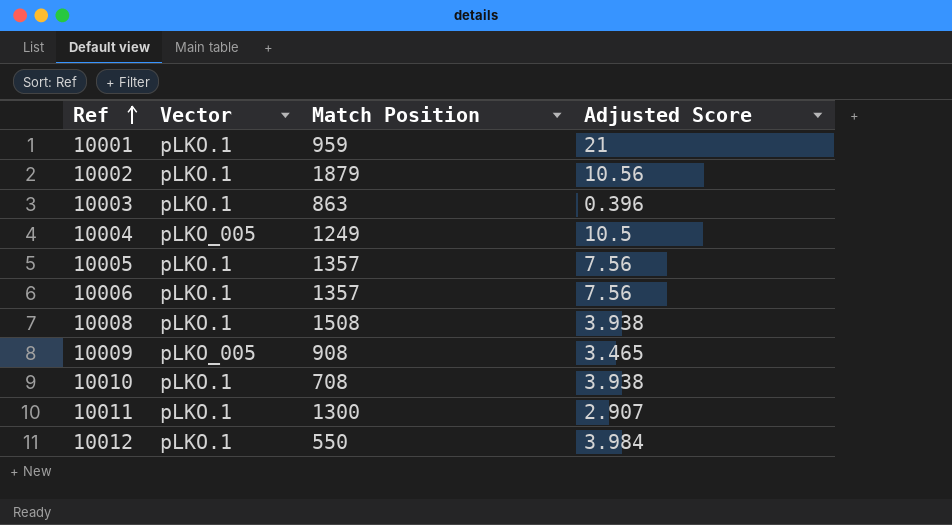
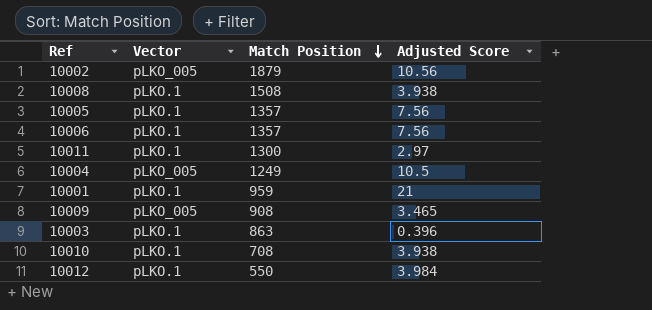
row order: Ref ascending -> Match Position descending
10002 | Vector: pLKO.1 -> pLKO_005
10011 | Adjusted Score: 2.907 -> 2.97

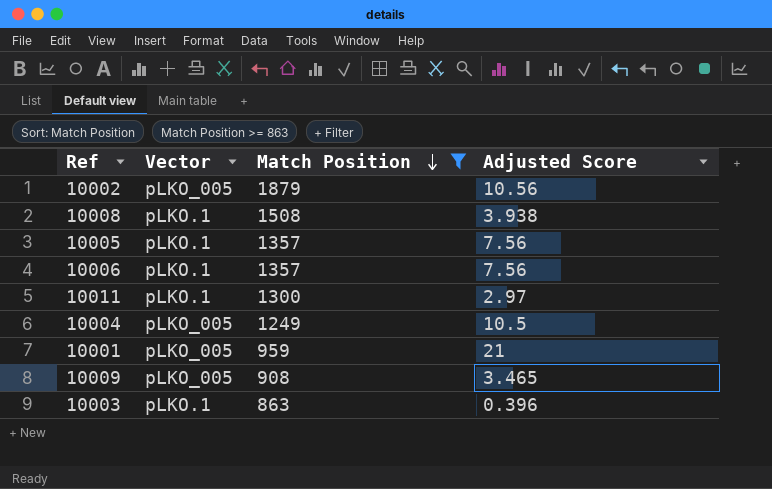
filter: none -> Match Position >= 863
10001 | Vector: pLKO.1 -> pLKO_005

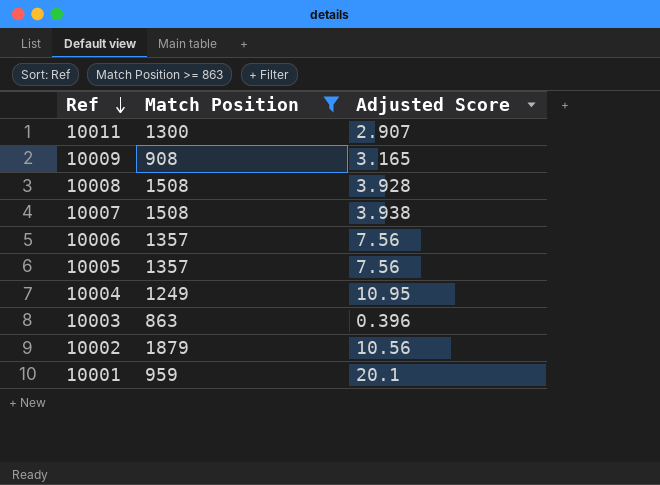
row order: Match Position descending -> Ref descending
column Vector | position: 2 -> none
10011 | Adjusted Score: 2.97 -> 2.907
10009 | Adjusted Score: 3.465 -> 3.165
10008 | Adjusted Score: 3.938 -> 3.928
row 10007: none -> 1508 | 3.938
10004 | Adjusted Score: 10.5 -> 10.95
10001 | Adjusted Score: 21 -> 20.1

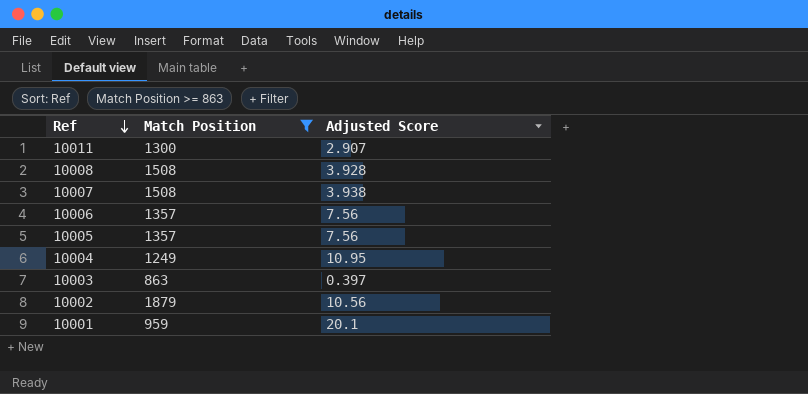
row 10009: 908 | 3.165 -> none
10003 | Adjusted Score: 0.396 -> 0.397

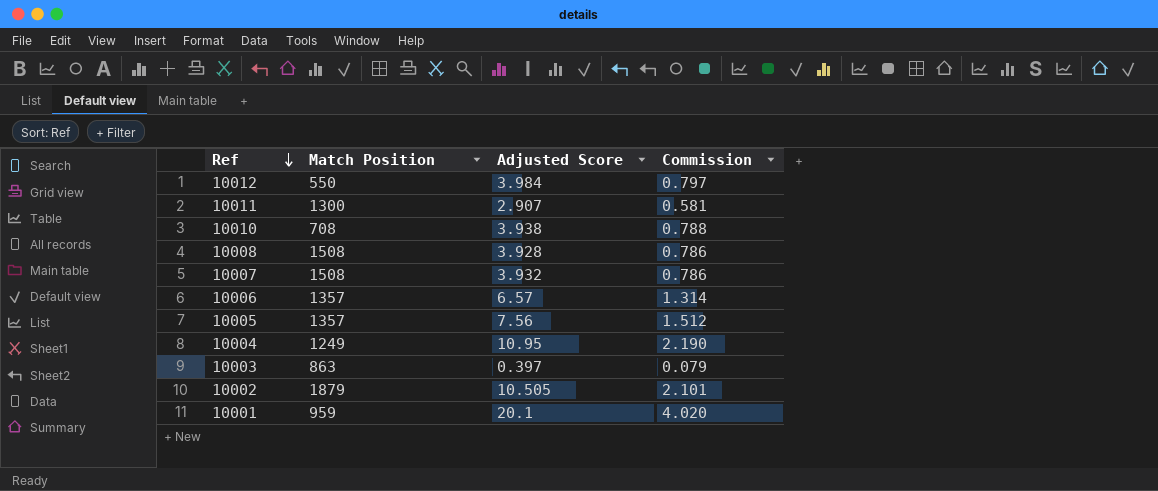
filter: Match Position >= 863 -> none
column Commission | formula: none -> [Adjusted Score] * 0.2
10007 | Adjusted Score: 3.938 -> 3.932
10006 | Adjusted Score: 7.56 -> 6.57
10002 | Adjusted Score: 10.56 -> 10.505

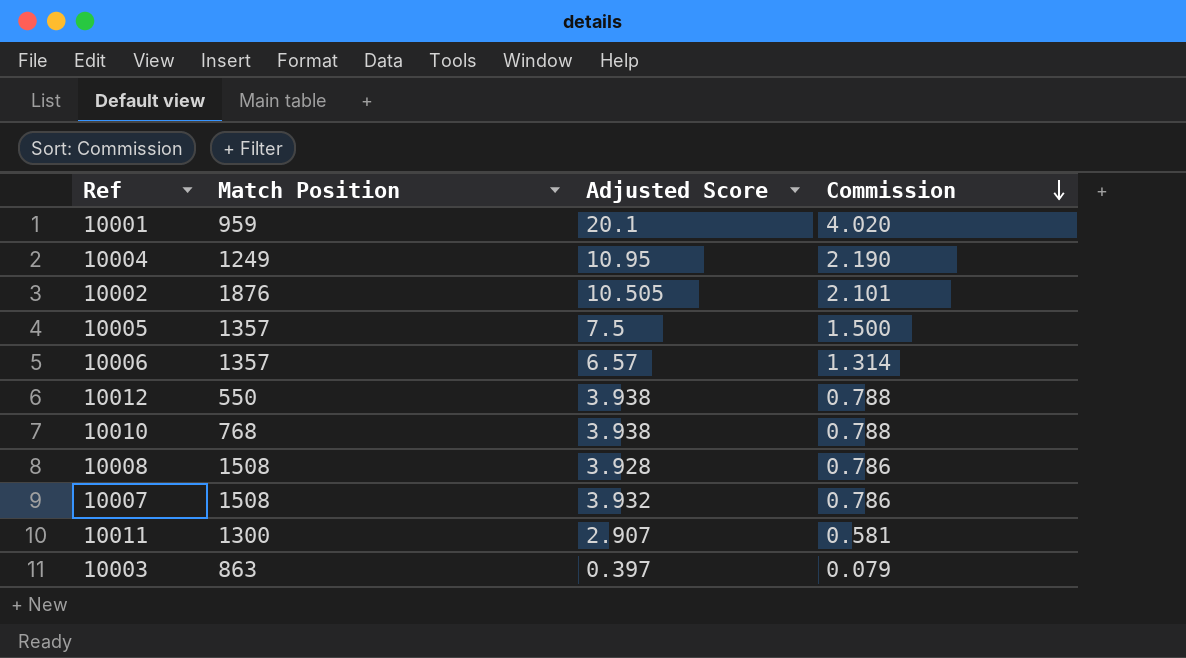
row order: Ref descending -> Commission descending
10002 | Match Position: 1879 -> 1876
10005 | Adjusted Score: 7.56 -> 7.5
10005 | Commission: 1.512 -> 1.500
10012 | Adjusted Score: 3.984 -> 3.938
10012 | Commission: 0.797 -> 0.788
10010 | Match Position: 708 -> 768

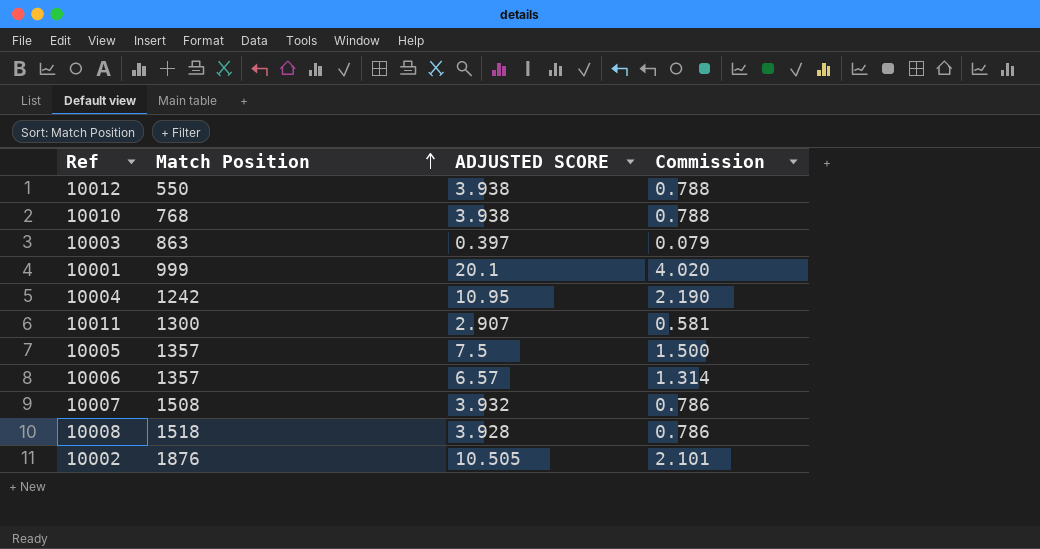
row order: Commission descending -> Match Position ascending
column name: Adjusted Score -> ADJUSTED SCORE
10001 | Match Position: 959 -> 999
10004 | Match Position: 1249 -> 1242
10008 | Match Position: 1508 -> 1518

